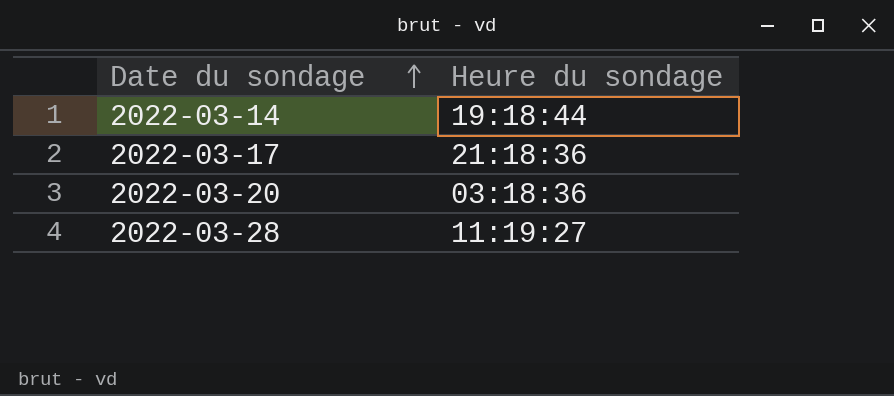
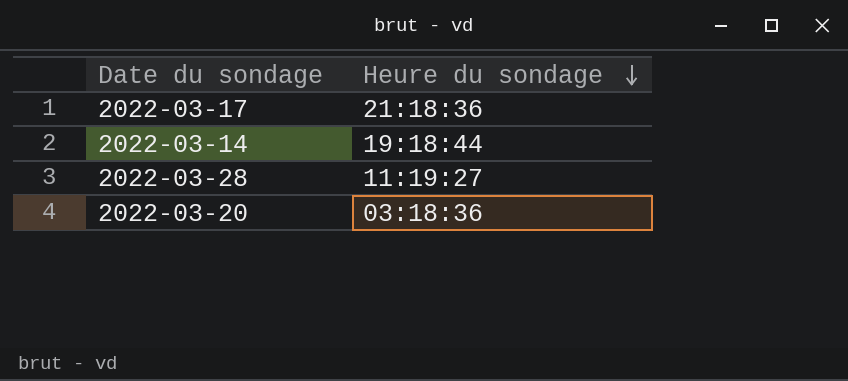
row order: Date du sondage ascending -> Heure du sondage descending

